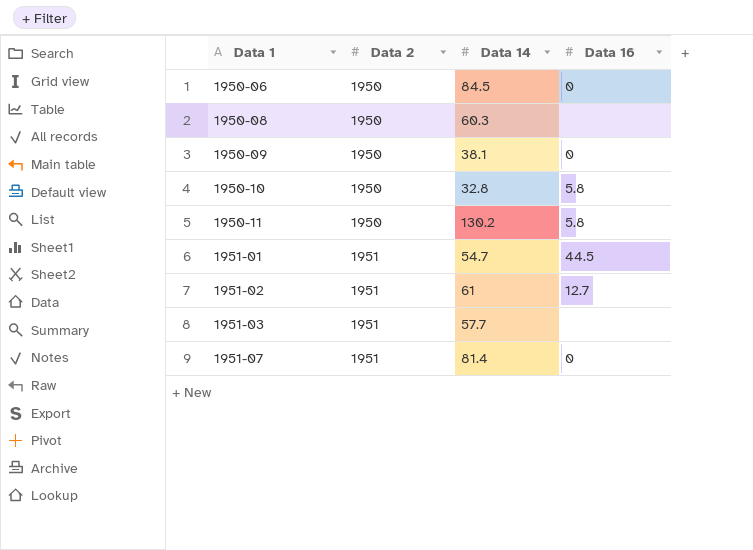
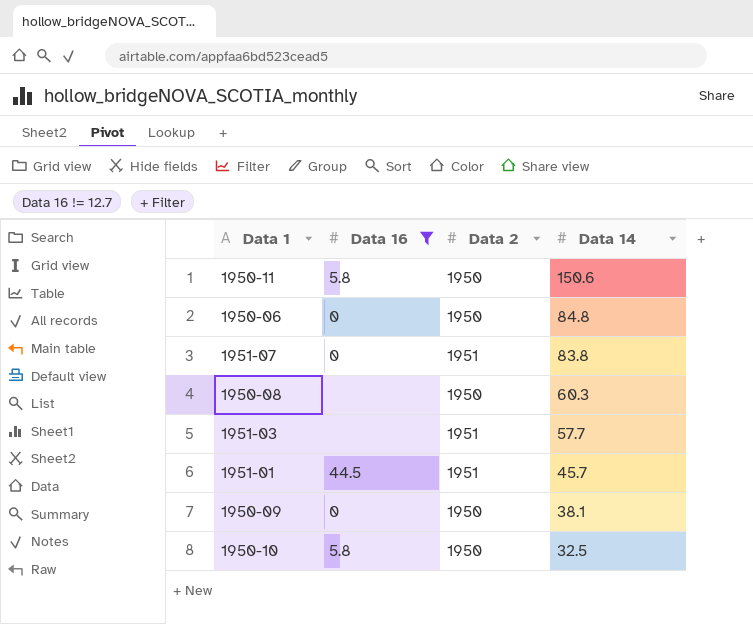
filter: none -> Data 16 != 12.7
row order: Data 1 ascending -> Data 14 descending
column Data 16 | position: 4 -> 2
1950-11 | Data 14: 130.2 -> 150.6
1950-06 | Data 14: 84.5 -> 84.8
1951-07 | Data 14: 81.4 -> 83.8
1951-01 | Data 14: 54.7 -> 45.7
1950-10 | Data 14: 32.8 -> 32.5

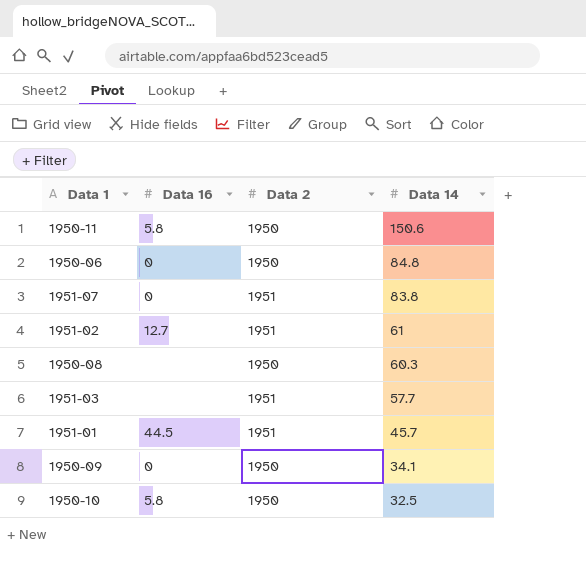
filter: Data 16 != 12.7 -> none
1950-09 | Data 14: 38.1 -> 34.1

